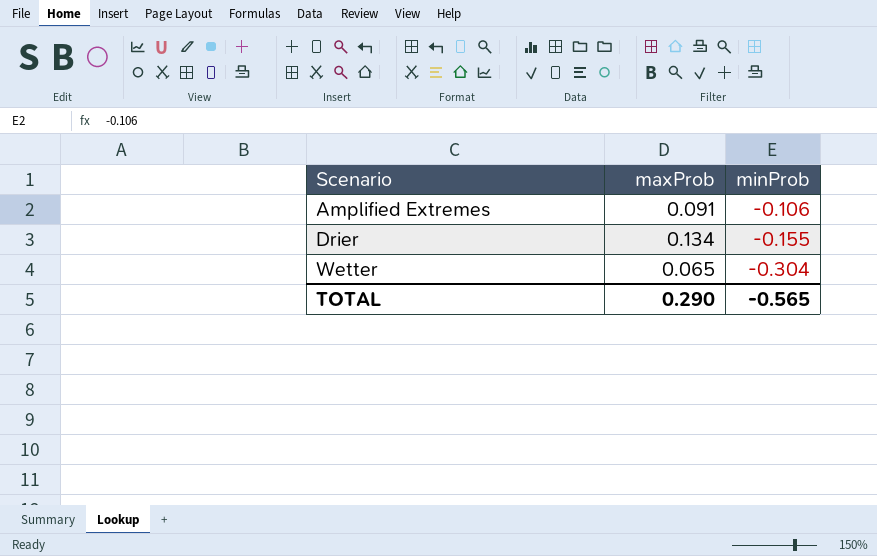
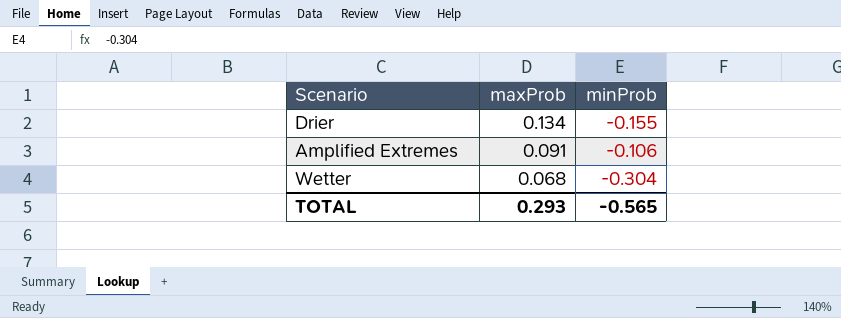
row order: Scenario ascending -> maxProb descending
Wetter | maxProb: 0.065 -> 0.068
TOTAL | maxProb: 0.290 -> 0.293

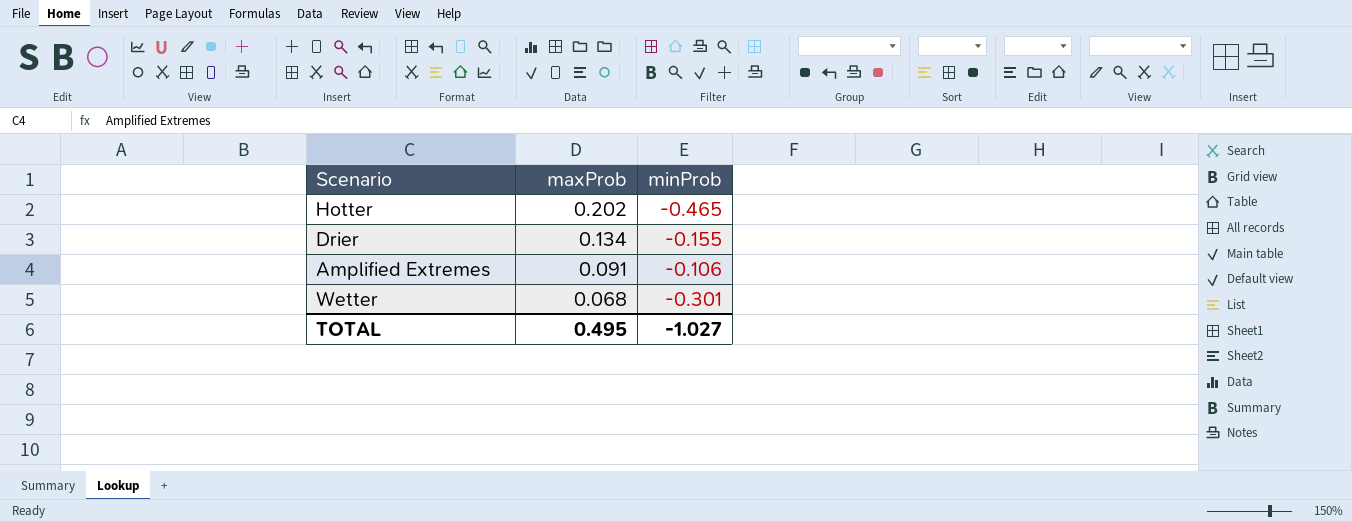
row Hotter: none -> 0.202 | -0.465
Wetter | minProb: -0.304 -> -0.301
TOTAL | maxProb: 0.293 -> 0.495
TOTAL | minProb: -0.565 -> -1.027

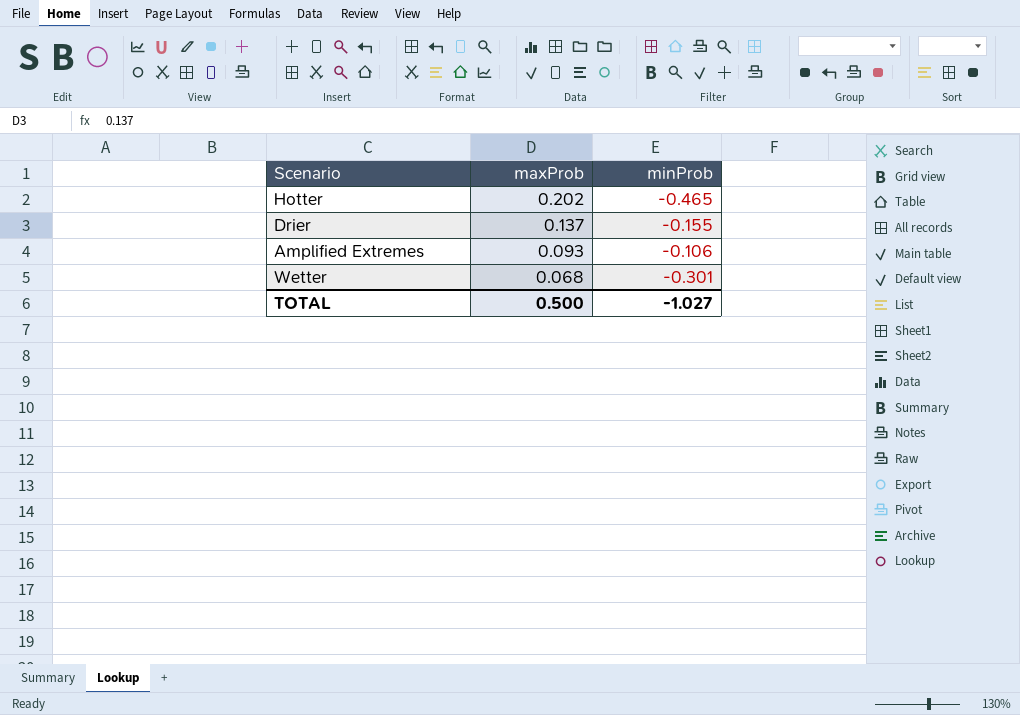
Drier | maxProb: 0.134 -> 0.137
Amplified Extremes | maxProb: 0.091 -> 0.093
TOTAL | maxProb: 0.495 -> 0.500

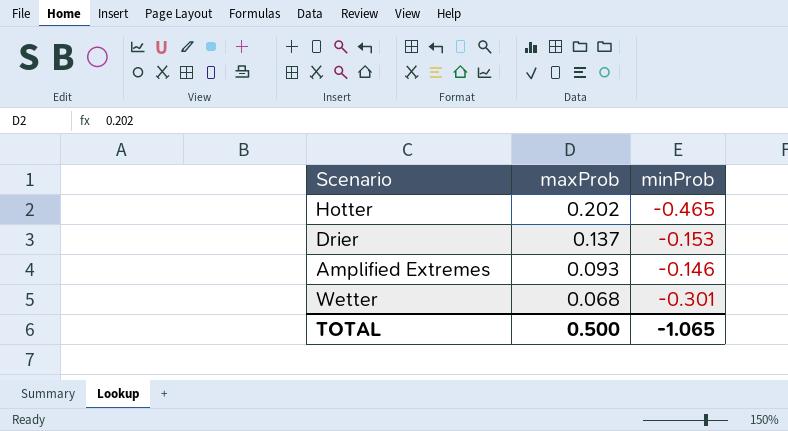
Drier | minProb: -0.155 -> -0.153
Amplified Extremes | minProb: -0.106 -> -0.146
TOTAL | minProb: -1.027 -> -1.065

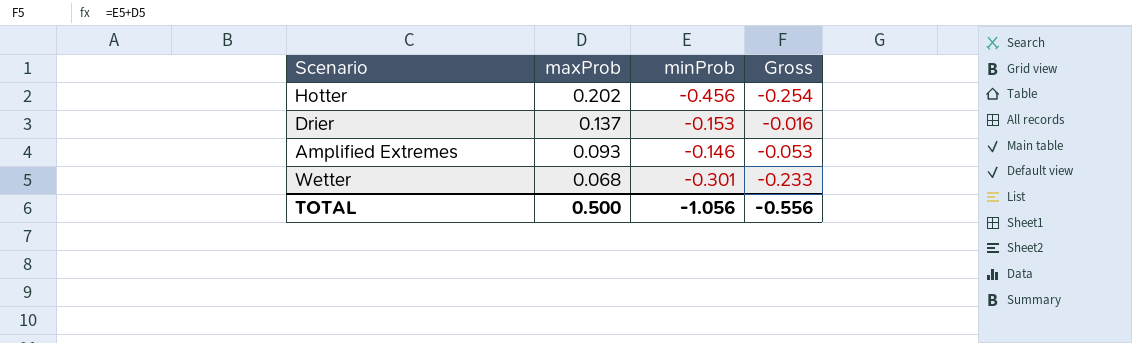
column Gross | formula: none -> [maxProb] + [minProb]
Hotter | minProb: -0.465 -> -0.456
TOTAL | minProb: -1.065 -> -1.056

